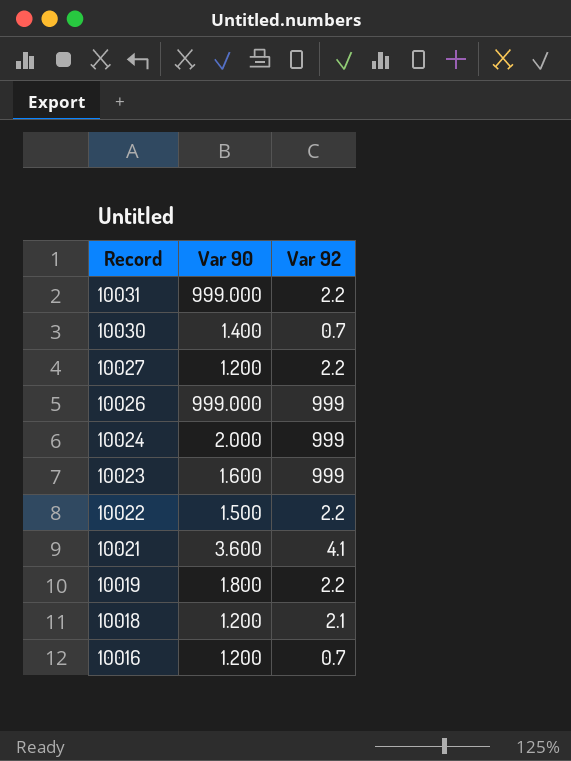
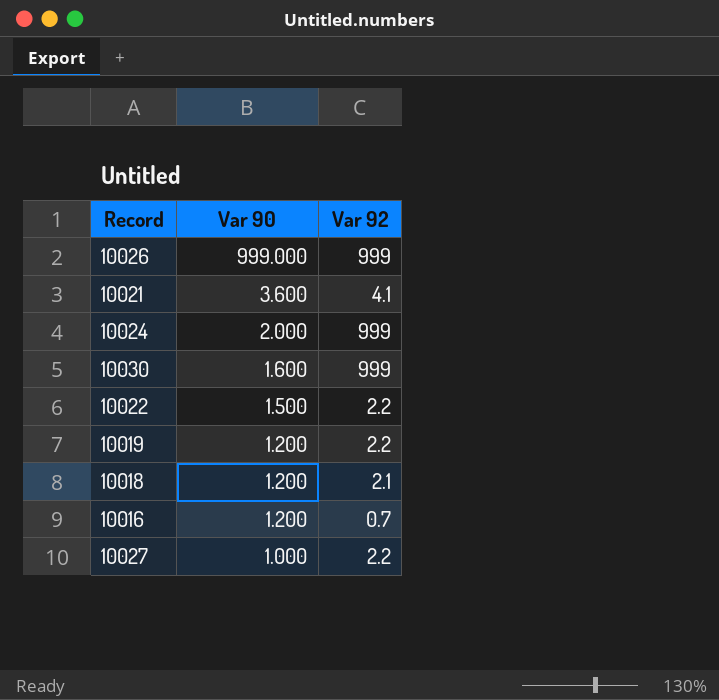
row order: Record descending -> Var 90 descending
row 10031: 999.000 | 2.2 -> none
row 10023: 1.600 | 999 -> none
10030 | Var 90: 1.400 -> 1.600
10030 | Var 92: 0.7 -> 999
10019 | Var 90: 1.800 -> 1.200
10027 | Var 90: 1.200 -> 1.000

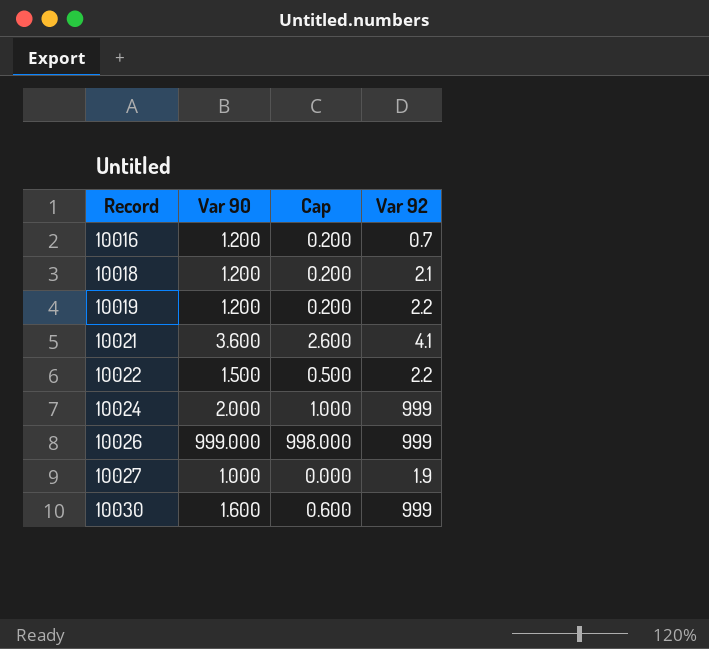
row order: Var 90 descending -> Record ascending
column Cap | formula: none -> [Var 90] - 1
10027 | Var 92: 2.2 -> 1.9

